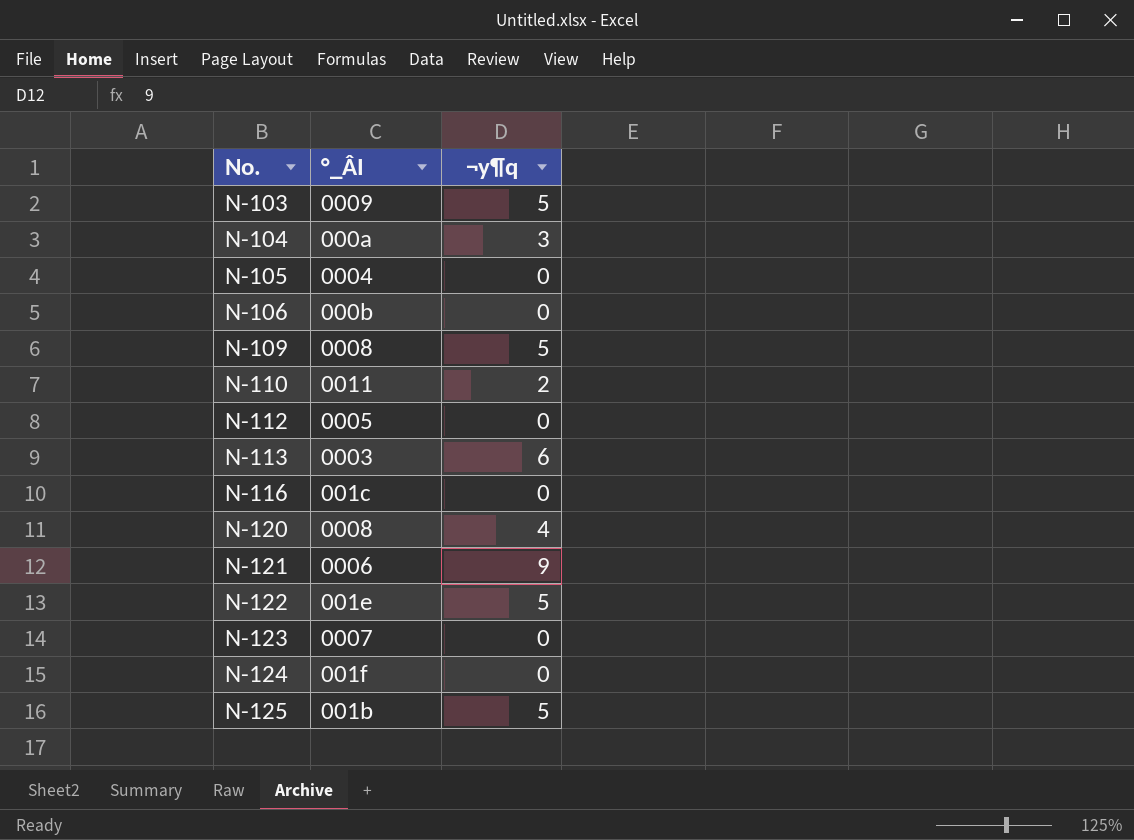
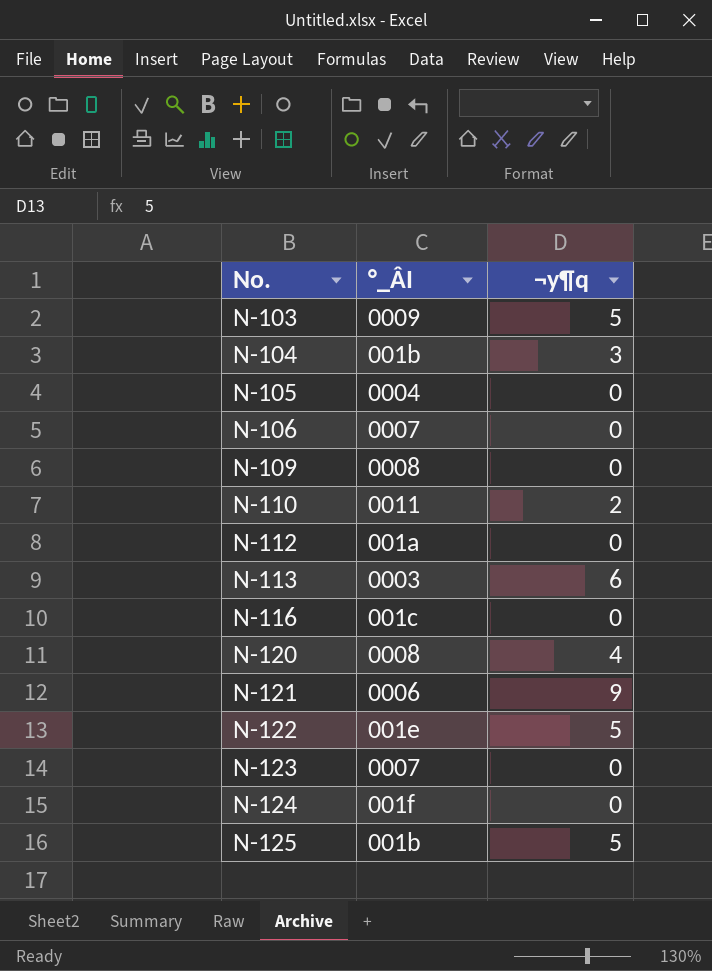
N-104 | °_ÂI: 000a -> 001b
N-106 | °_ÂI: 000b -> 0007
N-109 | ¬y¶q: 5 -> 0
N-112 | °_ÂI: 0005 -> 001a

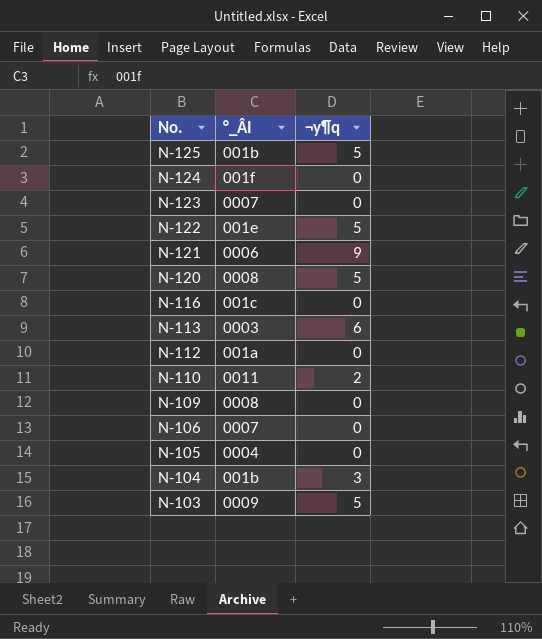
row order: No. ascending -> No. descending
N-120 | ¬y¶q: 4 -> 5

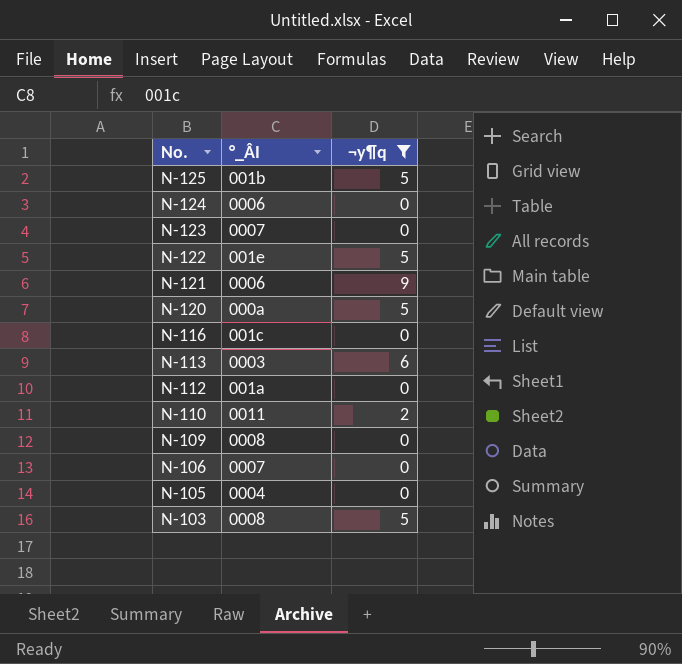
filter: none -> ¬y¶q != 3
N-124 | °_ÂI: 001f -> 0006
N-120 | °_ÂI: 0008 -> 000a
N-103 | °_ÂI: 0009 -> 0008

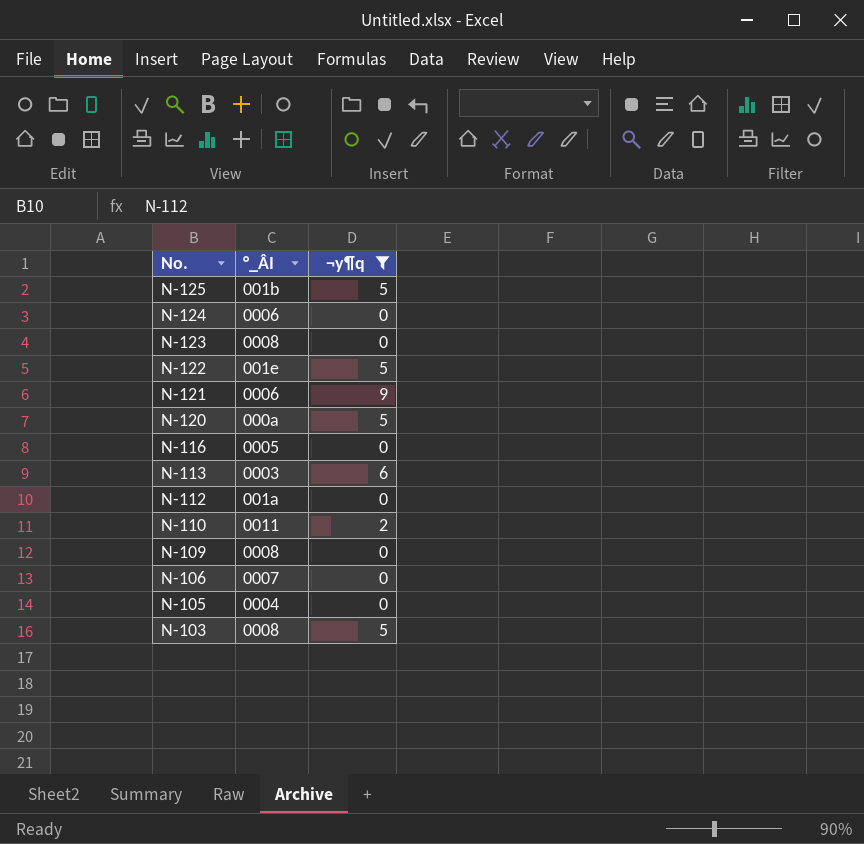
N-123 | °_ÂI: 0007 -> 0008
N-116 | °_ÂI: 001c -> 0005

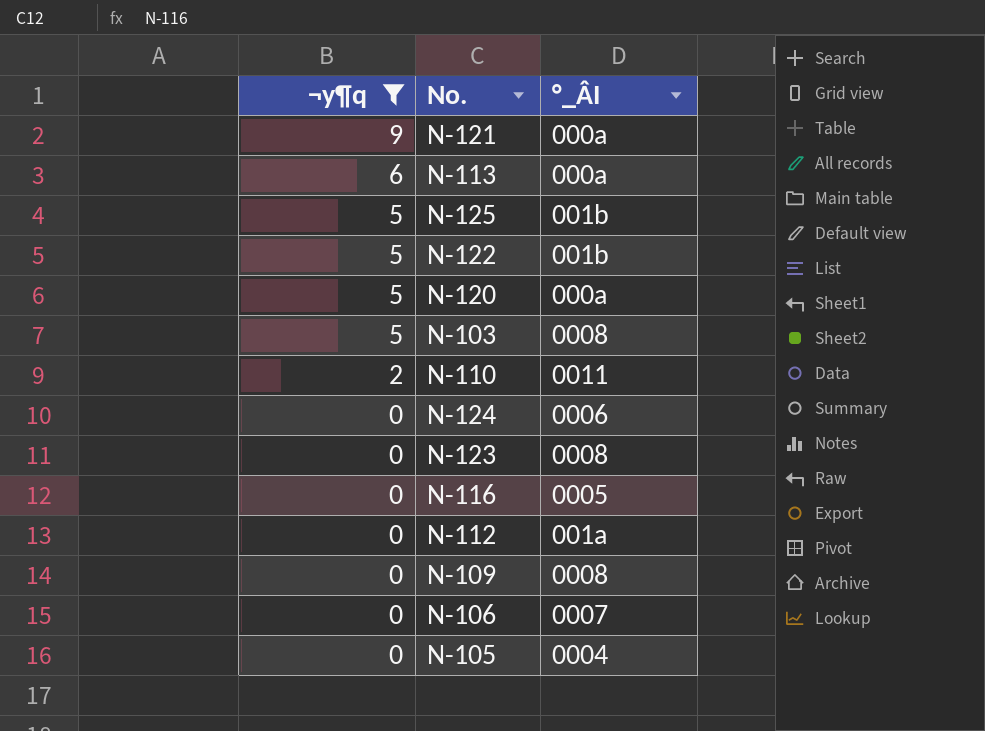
row order: No. descending -> ¬y¶q descending
column ¬y¶q | position: 3 -> 1
N-121 | °_ÂI: 0006 -> 000a
N-113 | °_ÂI: 0003 -> 000a
N-122 | °_ÂI: 001e -> 001b

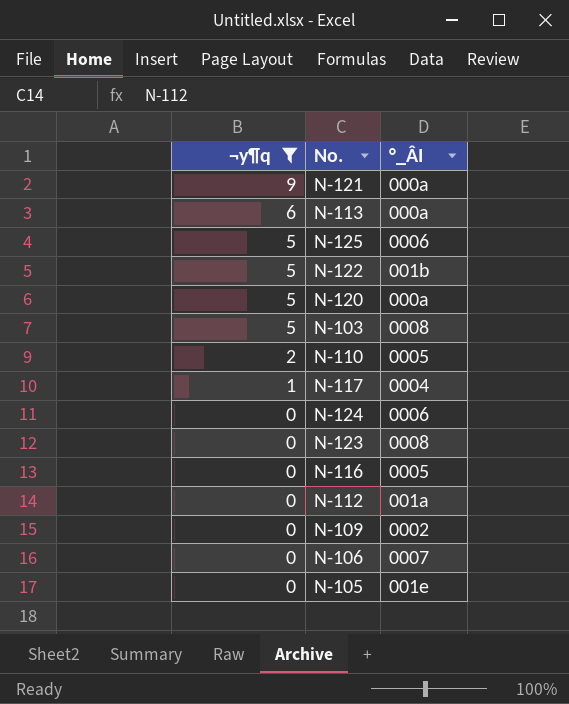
N-125 | °_ÂI: 001b -> 0006
N-110 | °_ÂI: 0011 -> 0005
row N-117: none -> 1 | 0004
N-109 | °_ÂI: 0008 -> 0002
N-105 | °_ÂI: 0004 -> 001e

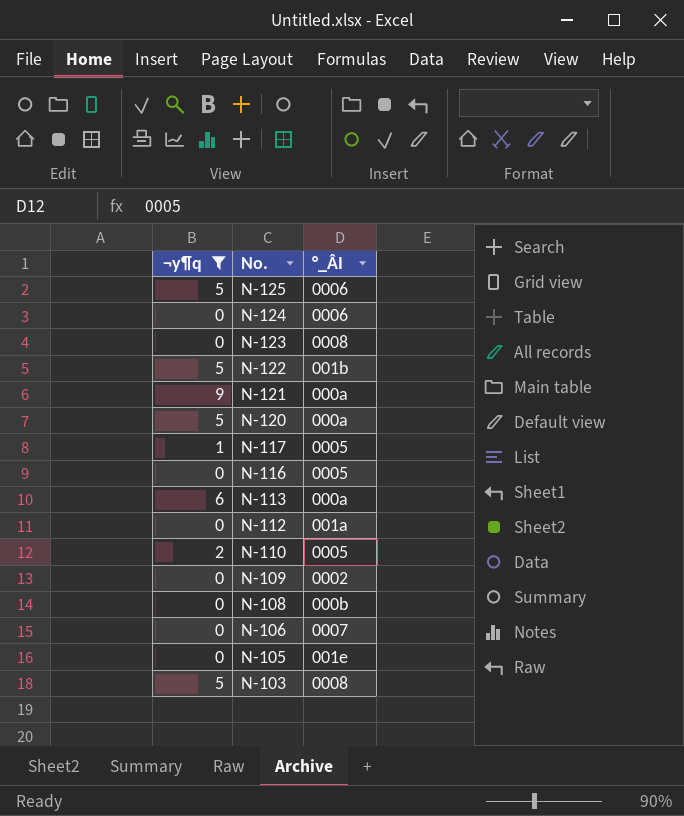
row order: ¬y¶q descending -> No. descending
N-117 | °_ÂI: 0004 -> 0005
row N-108: none -> 0 | 000b

